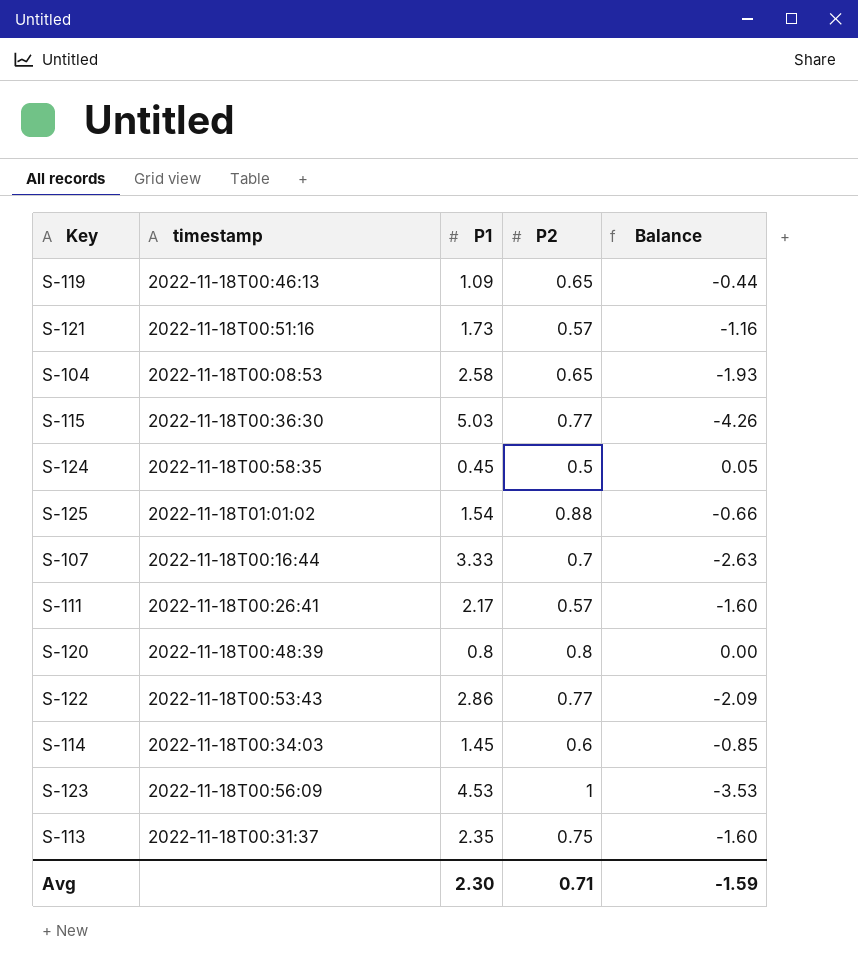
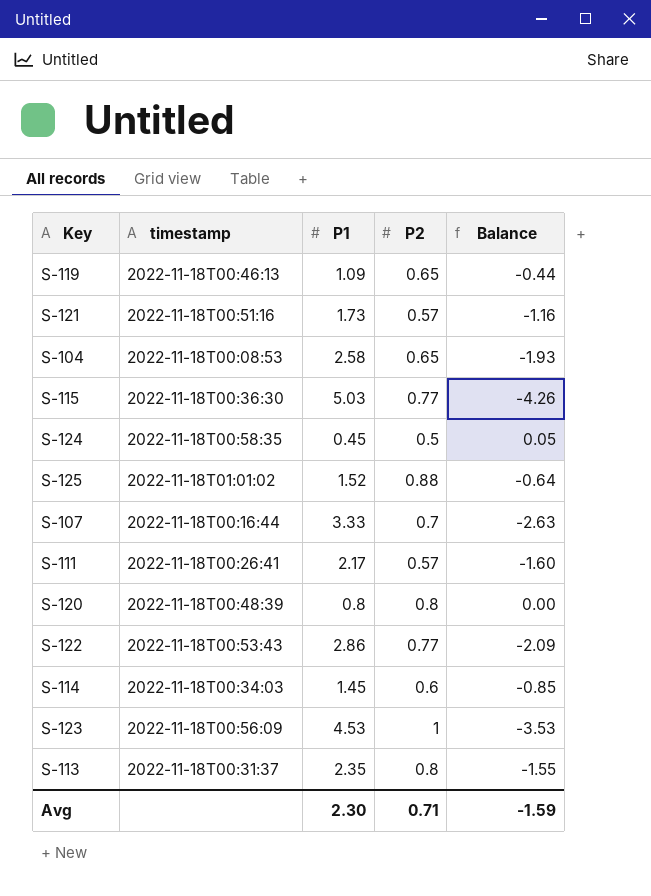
S-125 | P1: 1.54 -> 1.52
S-125 | Balance: -0.66 -> -0.64
S-113 | P2: 0.75 -> 0.8
S-113 | Balance: -1.60 -> -1.55

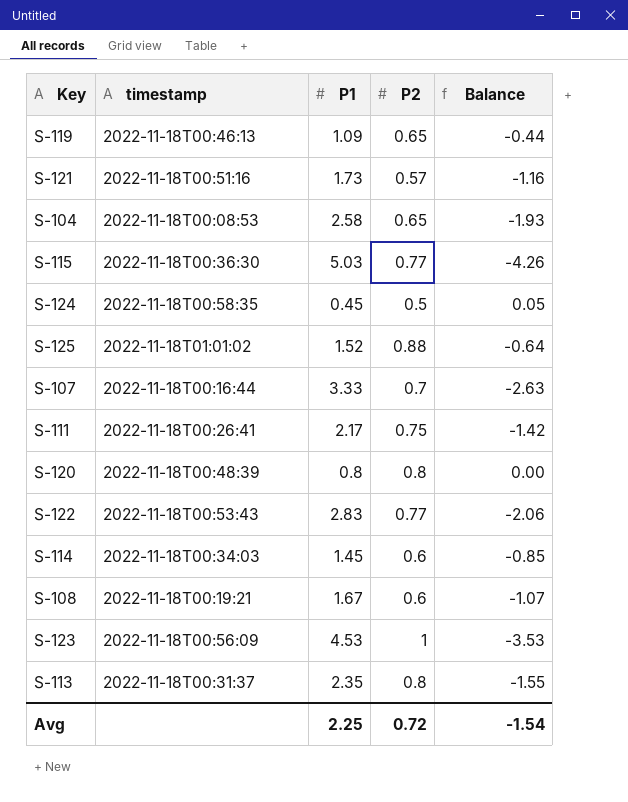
S-111 | P2: 0.57 -> 0.75
S-111 | Balance: -1.60 -> -1.42
S-122 | P1: 2.86 -> 2.83
S-122 | Balance: -2.09 -> -2.06
row S-108: none -> 2022-11-18T00:19:21 | 1.67 | 0.6 | -1.07
Avg | P1: 2.30 -> 2.25
Avg | P2: 0.71 -> 0.72
Avg | Balance: -1.59 -> -1.54

